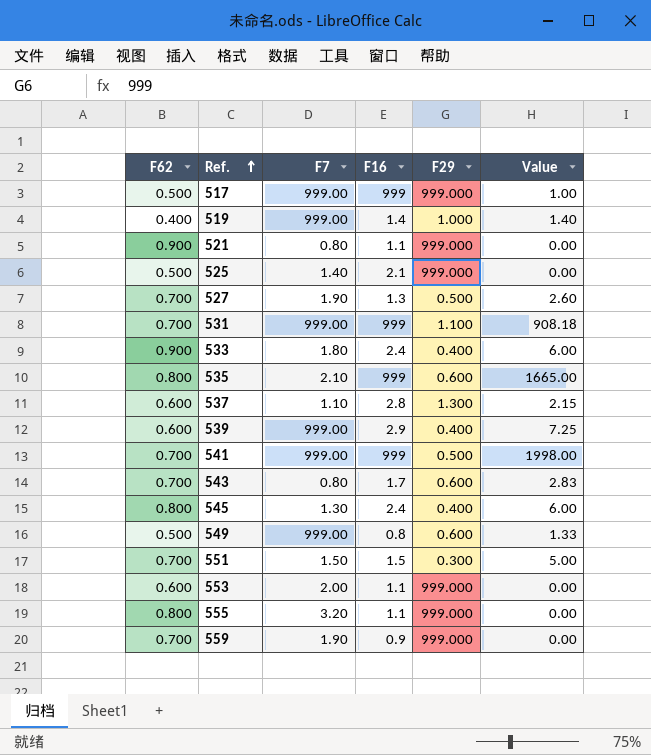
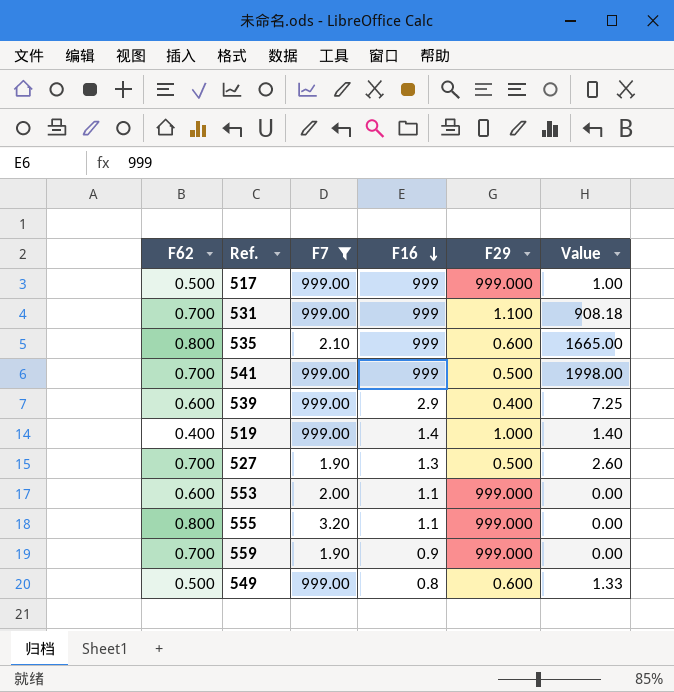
filter: none -> F7 >= 1.90
row order: Ref. ascending -> F16 descending

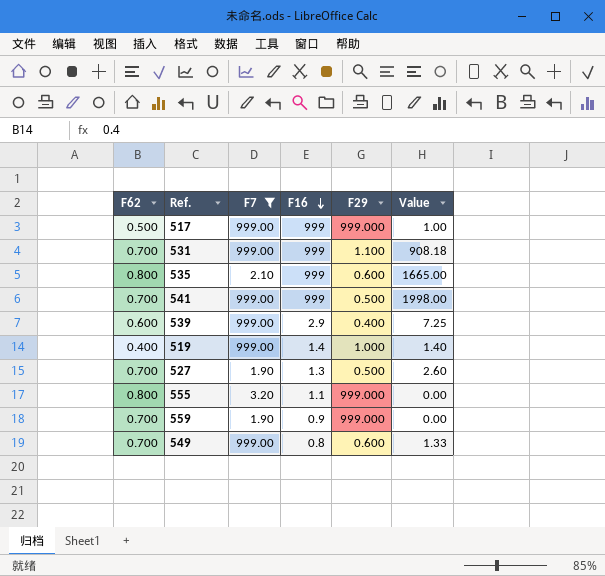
row 553: 0.600 | 2.00 | 1.1 | 999.000 | 0.00 -> none
549 | F62: 0.500 -> 0.700

